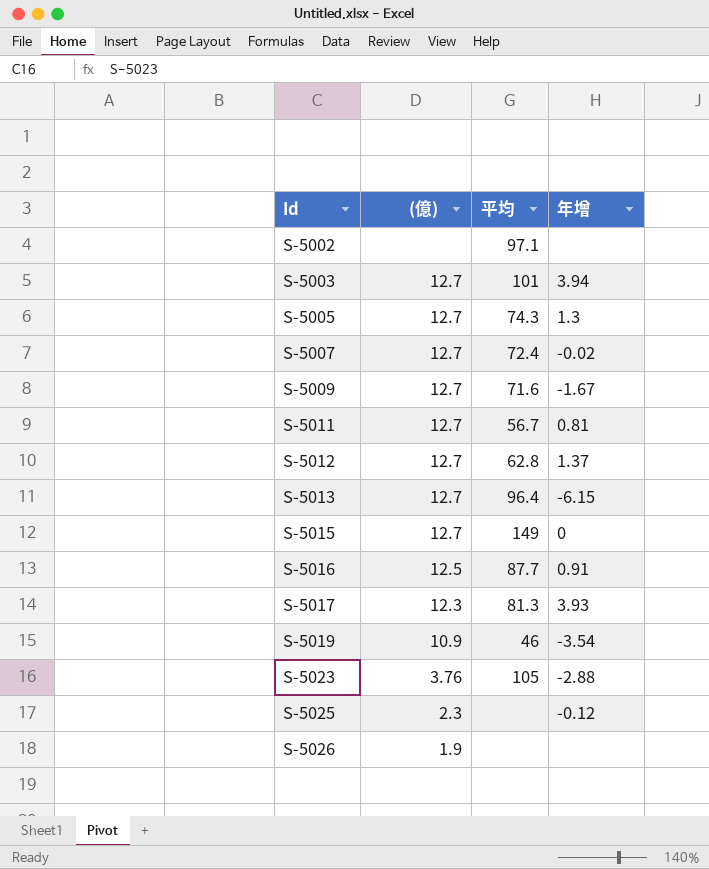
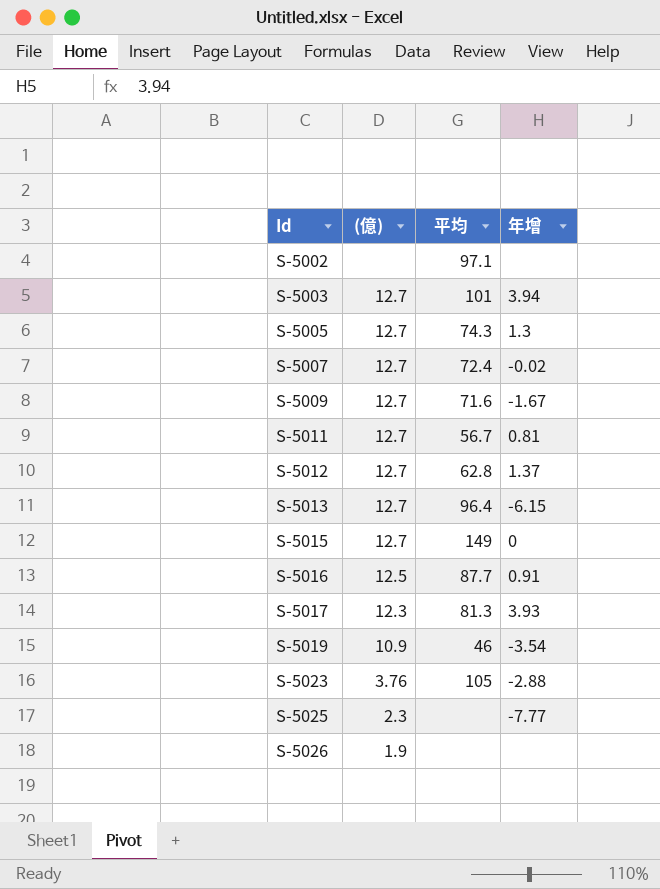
S-5025 | 年增: -0.12 -> -7.77

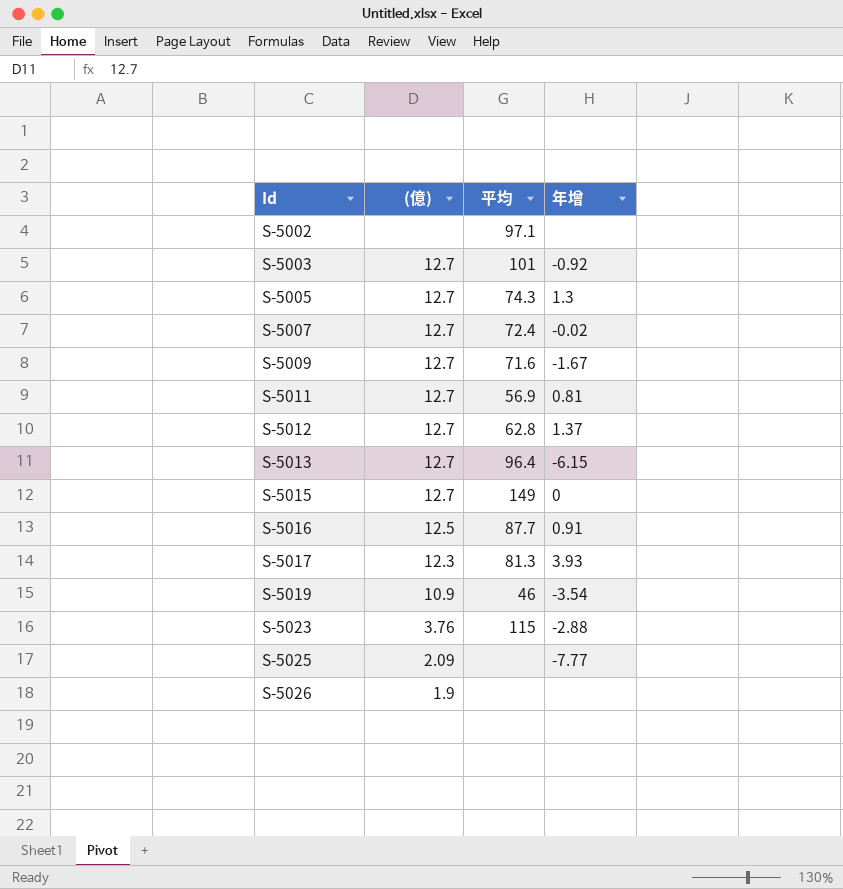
S-5003 | 年增: 3.94 -> -0.92
S-5011 | 平均: 56.7 -> 56.9
S-5023 | 平均: 105 -> 115
S-5025 | (億): 2.3 -> 2.09

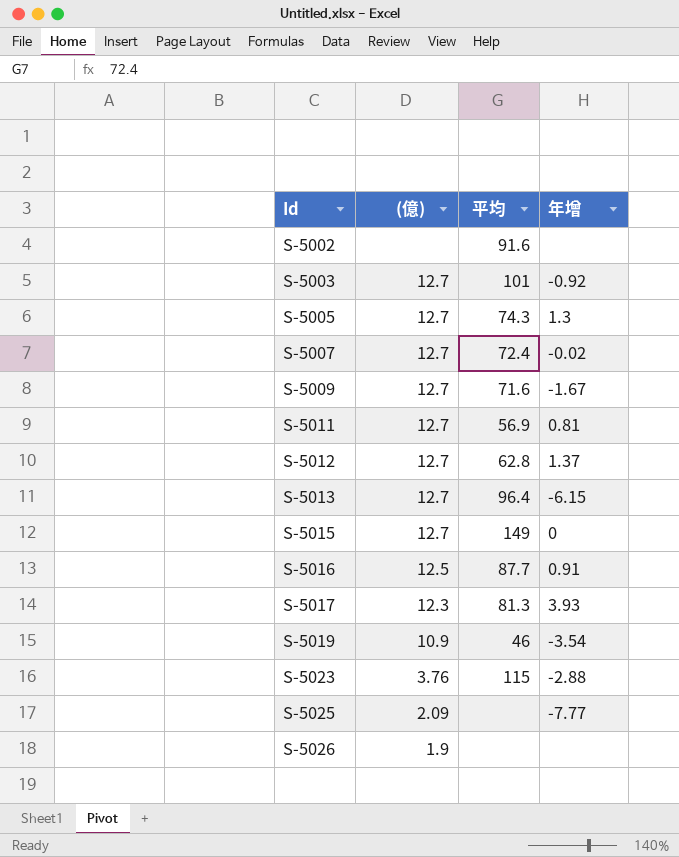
S-5002 | 平均: 97.1 -> 91.6

